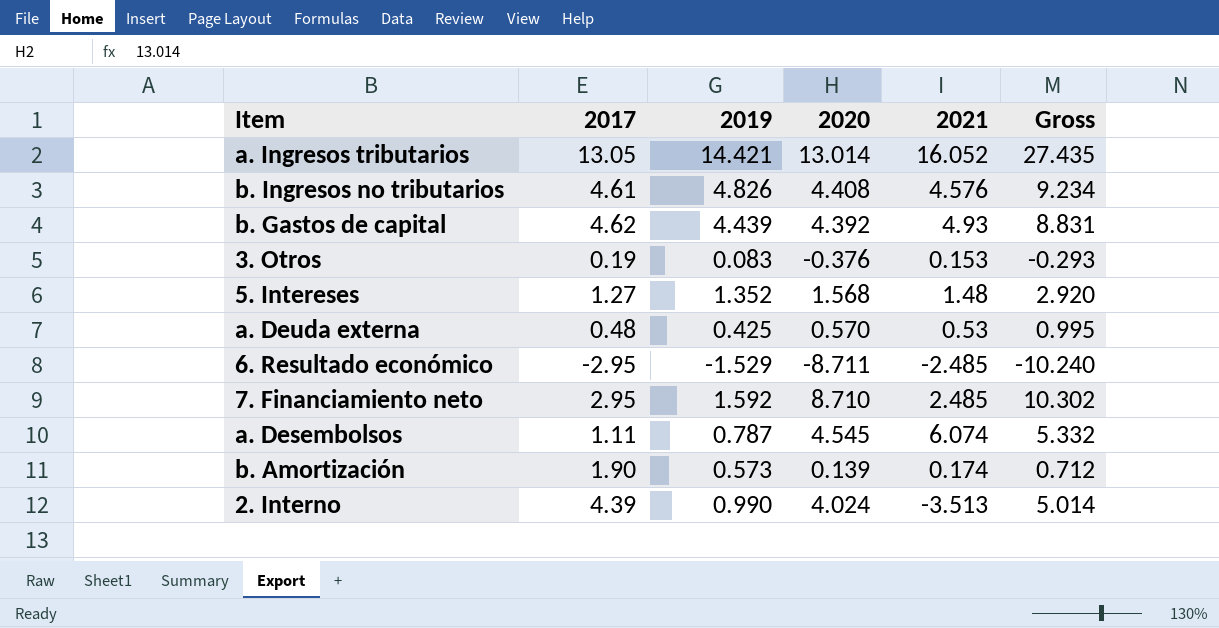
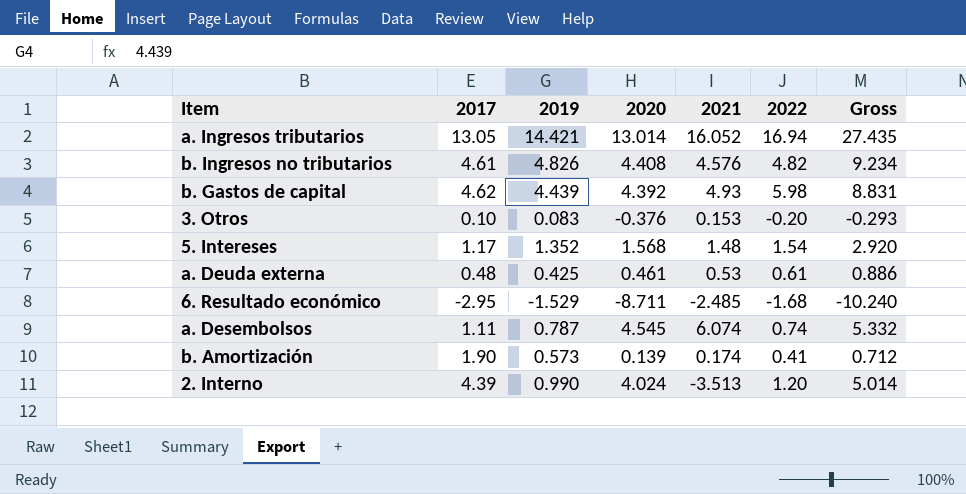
column 2022 | position: none -> 6
row 7. Financiamiento neto: 2.95 | 1.592 | 8.710 | 2.485 | 10.302 -> none
3. Otros | 2017: 0.19 -> 0.10
5. Intereses | 2017: 1.27 -> 1.17
a. Deuda externa | 2020: 0.570 -> 0.461
a. Deuda externa | Gross: 0.995 -> 0.886

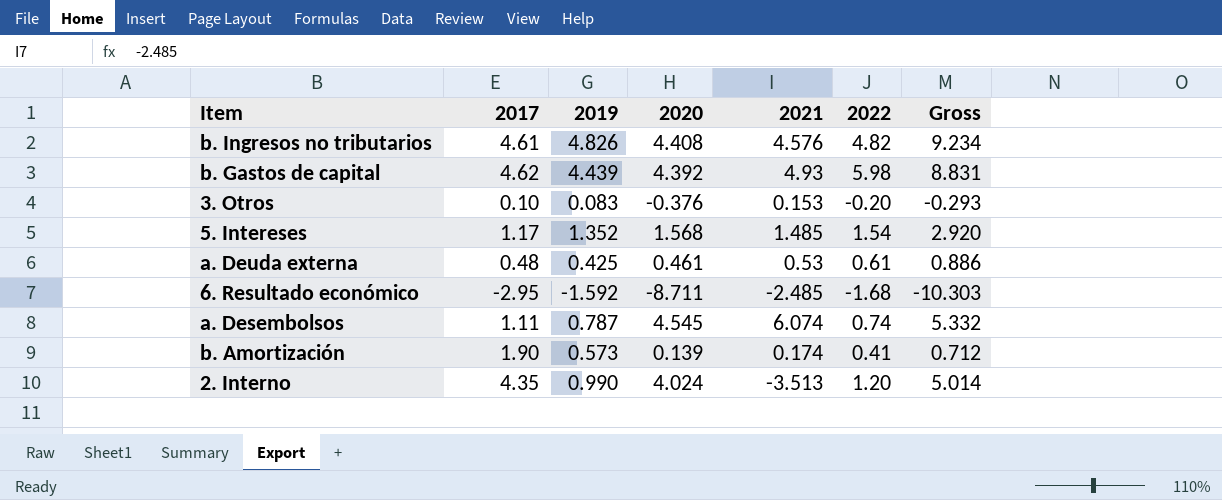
row a. Ingresos tributarios: 13.05 | 14.421 | 13.014 | 16.052 | 16.94 | 27.435 -> none
5. Intereses | 2021: 1.48 -> 1.485
6. Resultado económico | 2019: -1.529 -> -1.592
6. Resultado económico | Gross: -10.240 -> -10.303
2. Interno | 2017: 4.39 -> 4.35

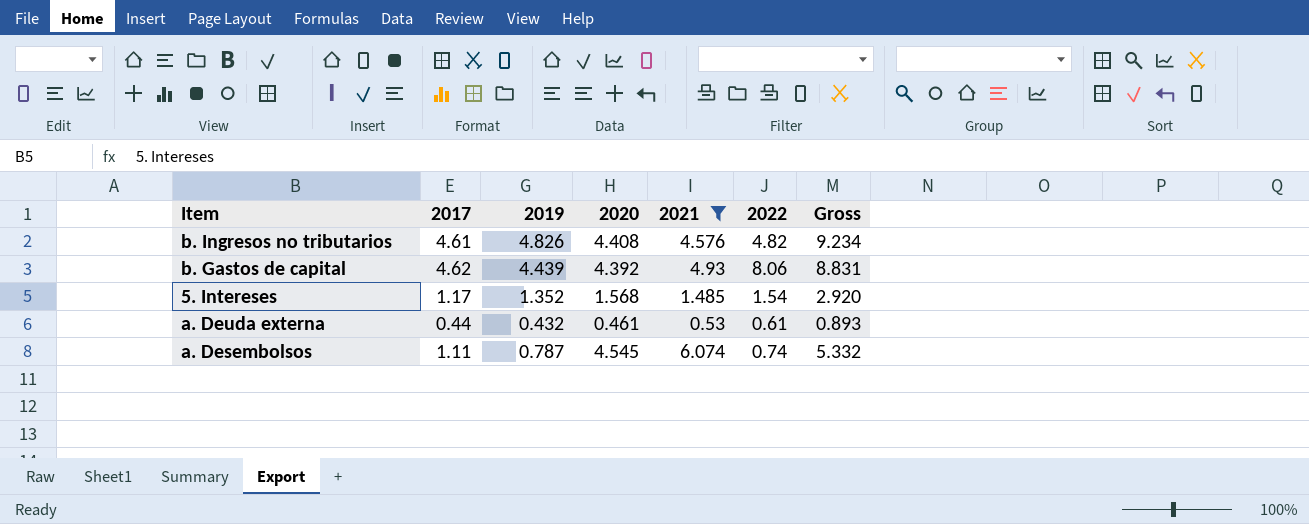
filter: none -> 2021 >= 0.53
b. Gastos de capital | 2022: 5.98 -> 8.06
a. Deuda externa | 2017: 0.48 -> 0.44
a. Deuda externa | 2019: 0.425 -> 0.432
a. Deuda externa | Gross: 0.886 -> 0.893

